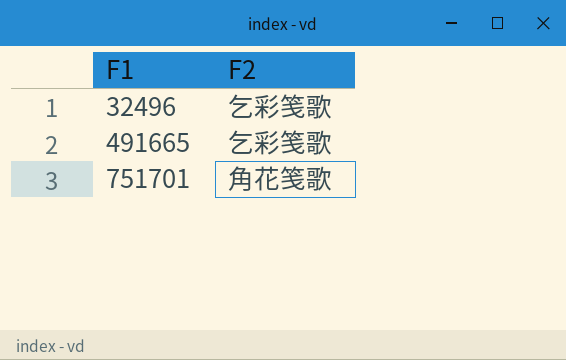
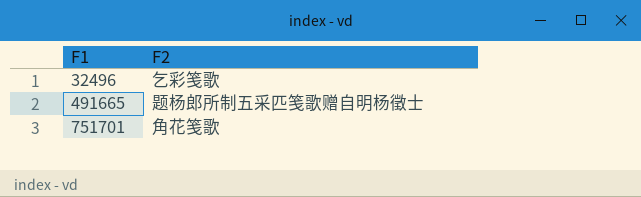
491665 | F2: 乞彩笺歌 -> 题杨郎所制五采匹笺歌赠自明杨徵士

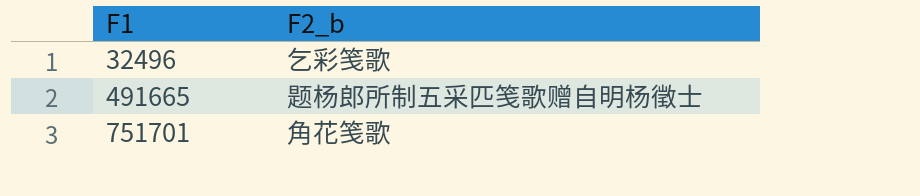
column name: F2 -> F2_b

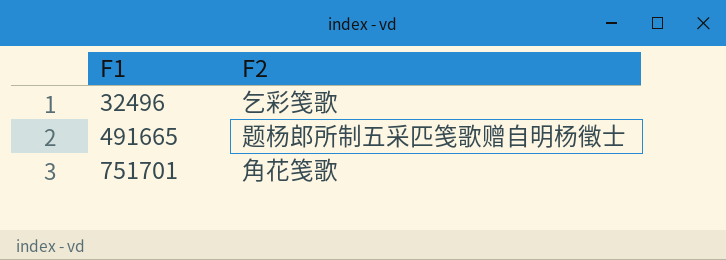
column name: F2_b -> F2

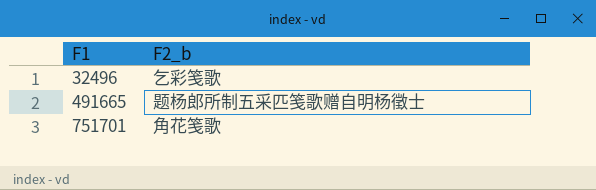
column name: F2 -> F2_b

